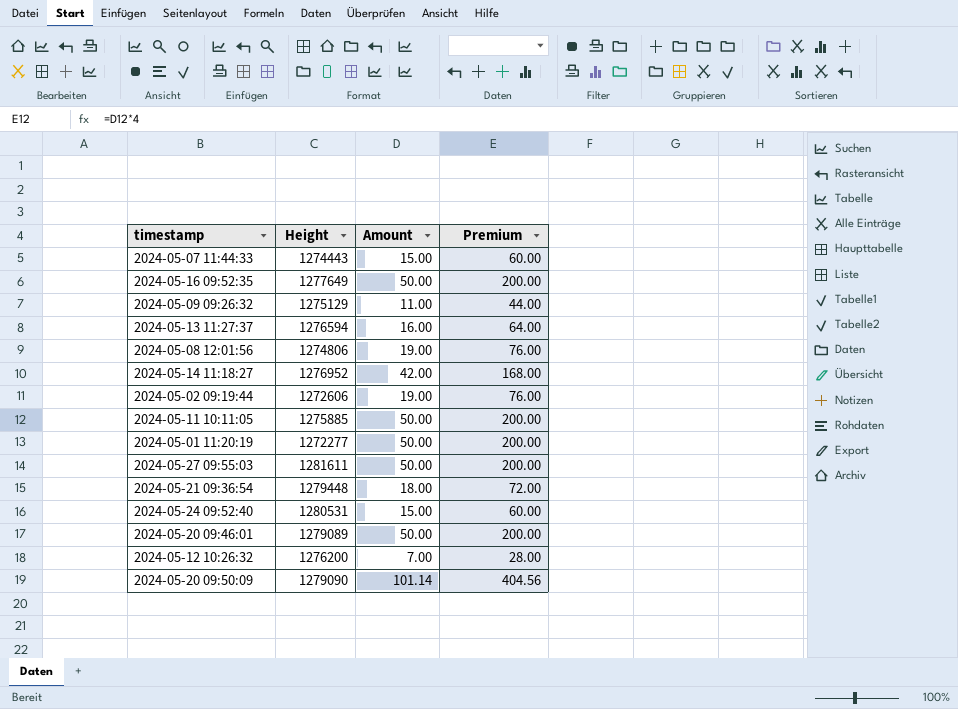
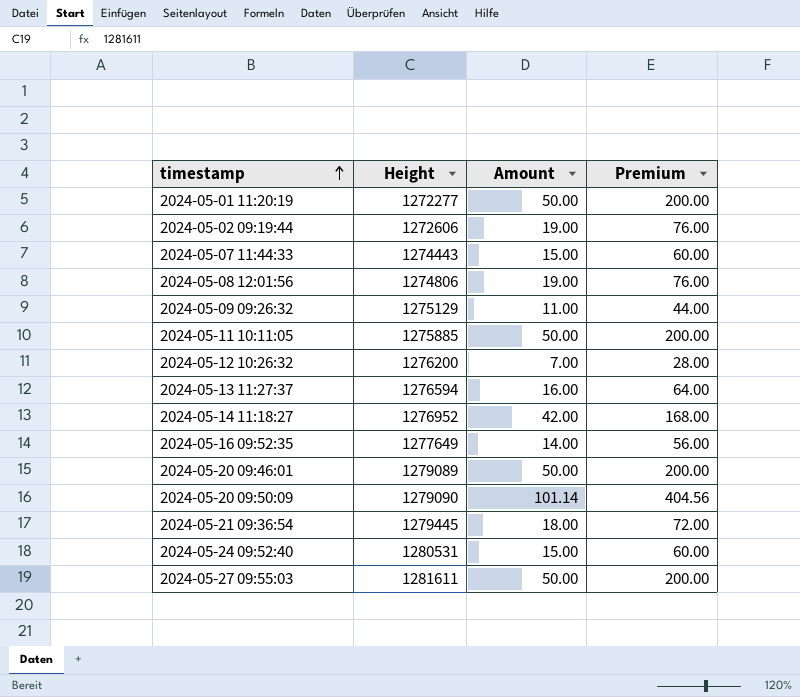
row order: none -> timestamp ascending
2024-05-16 09:52:35 | Amount: 50.00 -> 14.00
2024-05-16 09:52:35 | Premium: 200.00 -> 56.00
2024-05-21 09:36:54 | Height: 1279448 -> 1279445

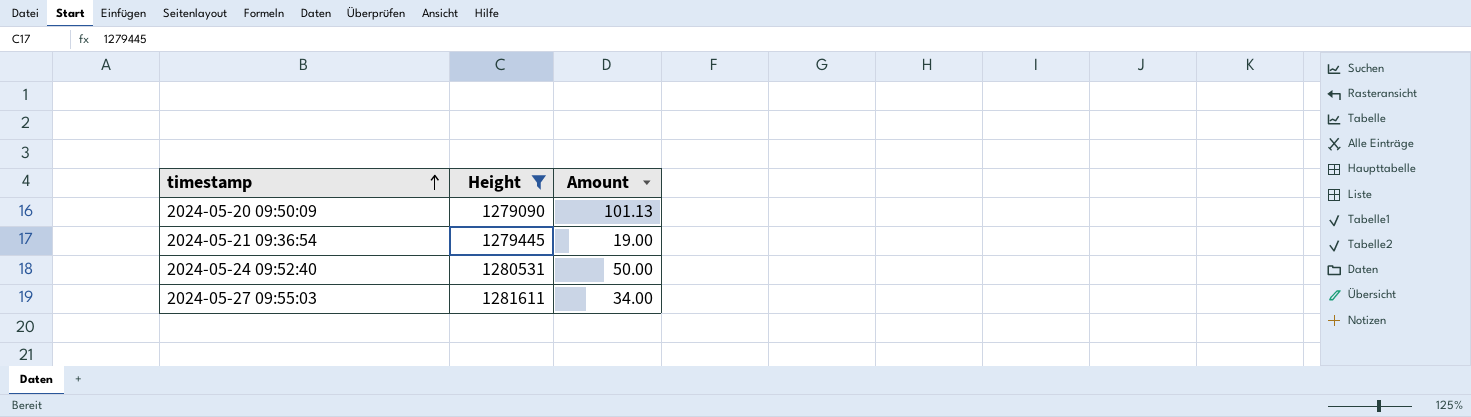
filter: none -> Height >= 1279090
column Premium | formula: [Amount] * 4 -> none
2024-05-20 09:50:09 | Amount: 101.14 -> 101.13
2024-05-21 09:36:54 | Amount: 18.00 -> 19.00
2024-05-24 09:52:40 | Amount: 15.00 -> 50.00
2024-05-27 09:55:03 | Amount: 50.00 -> 34.00

